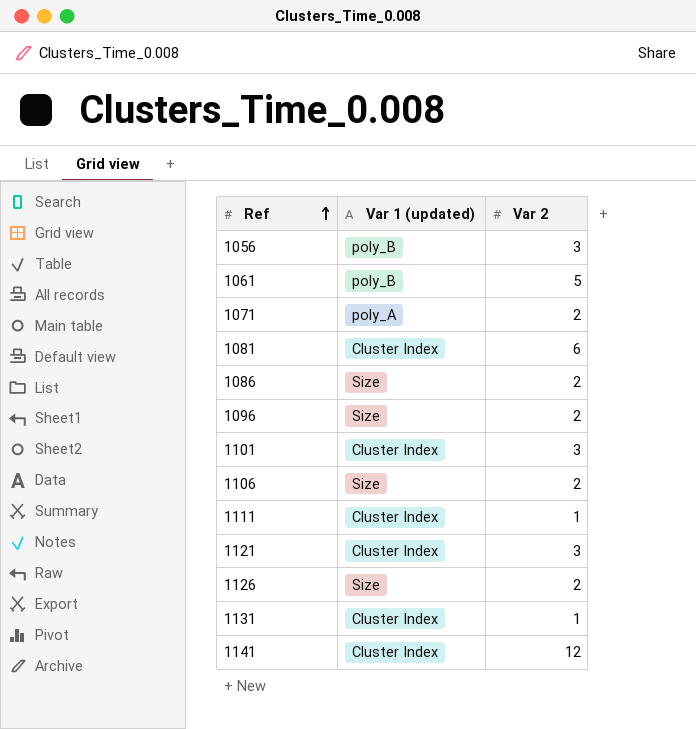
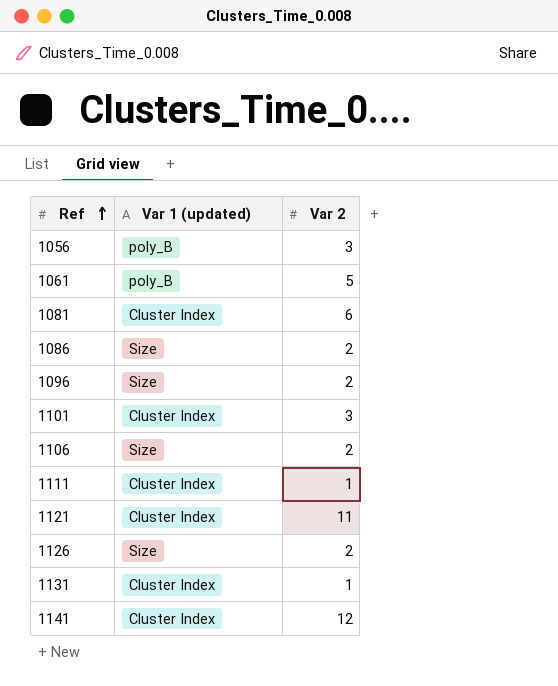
row 1071: poly_A | 2 -> none
1121 | Var 2: 3 -> 11

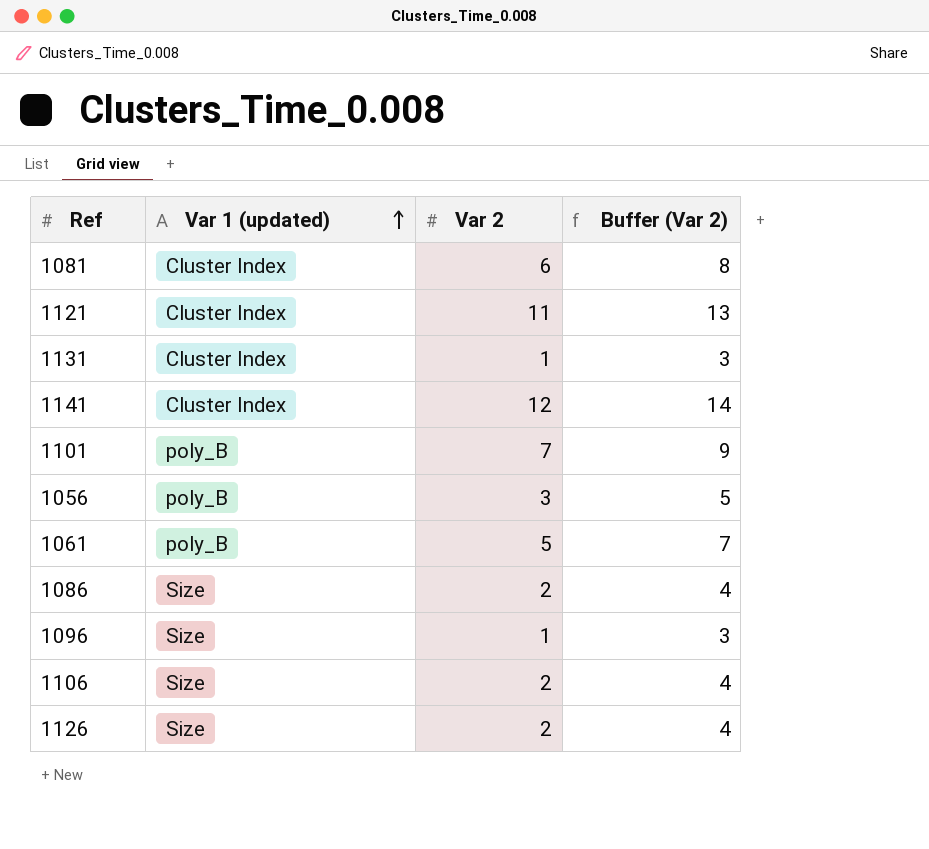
row order: Ref ascending -> Var 1 (updated) ascending
column Buffer (Var 2) | formula: none -> [Var 2] + 2
row 1111: Cluster Index | 1 -> none
1101 | Var 1 (updated): Cluster Index -> poly_B
1101 | Var 2: 3 -> 7
1096 | Var 2: 2 -> 1

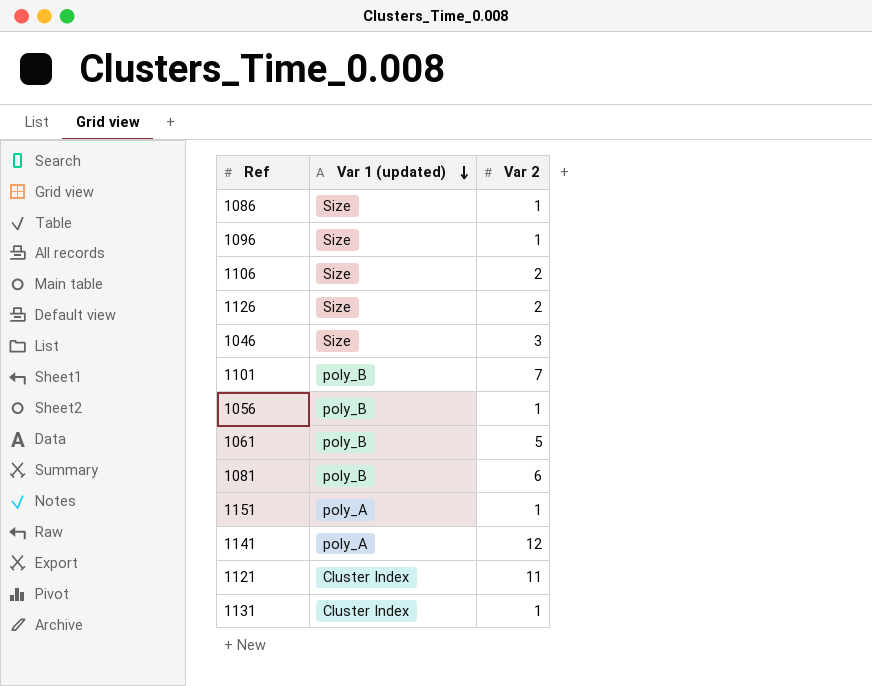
row order: Var 1 (updated) ascending -> Var 1 (updated) descending
column Buffer (Var 2) | formula: [Var 2] + 2 -> none
1086 | Var 2: 2 -> 1
row 1046: none -> Size | 3
1056 | Var 2: 3 -> 1
1081 | Var 1 (updated): Cluster Index -> poly_B
row 1151: none -> poly_A | 1
1141 | Var 1 (updated): Cluster Index -> poly_A

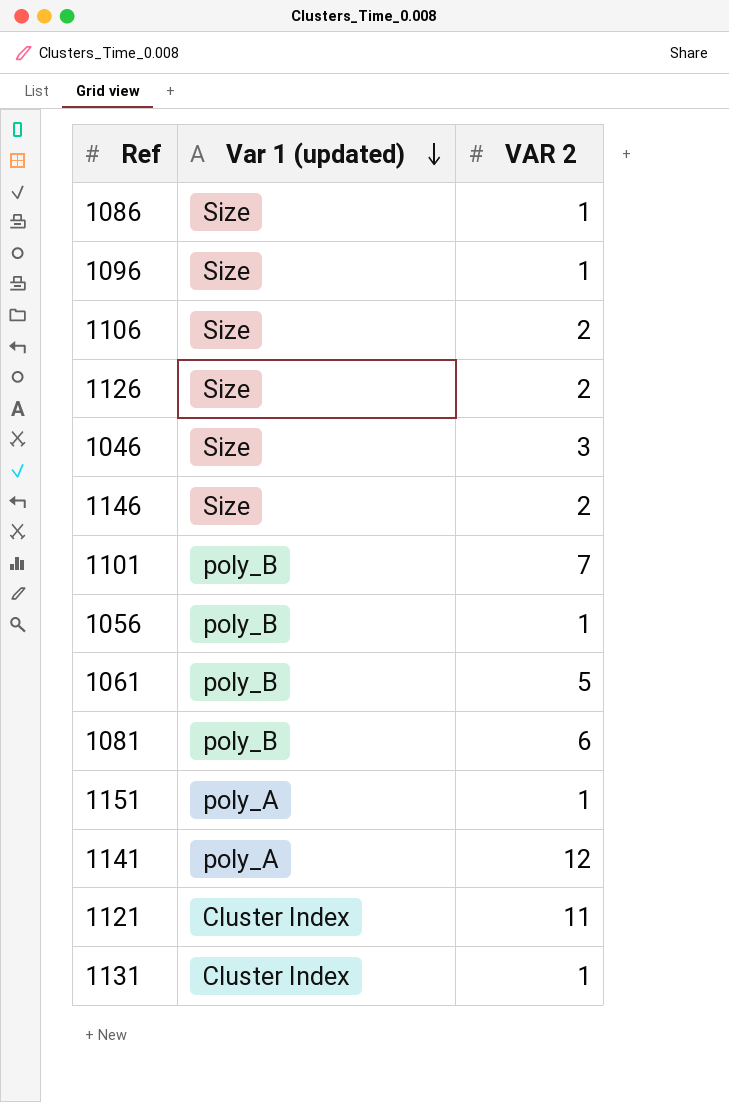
column name: Var 2 -> VAR 2
row 1146: none -> Size | 2

